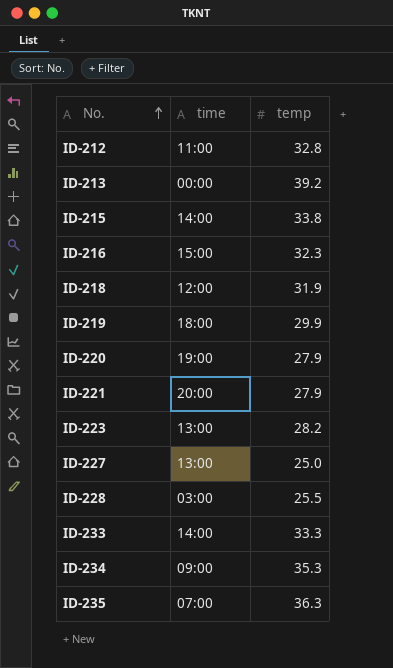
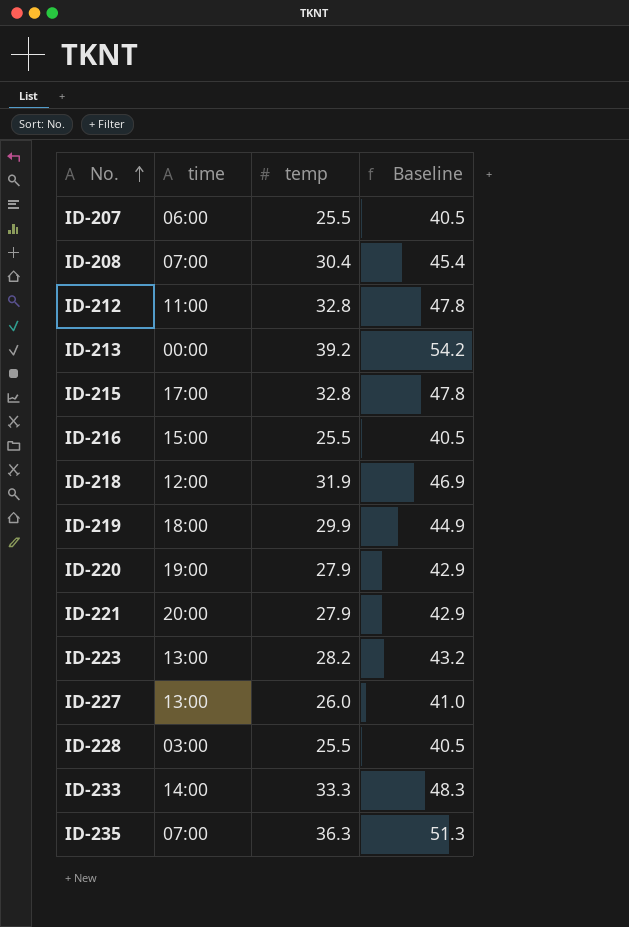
column Baseline | formula: none -> [temp] + 15
row ID-234: 09:00 | 35.3 -> none
row ID-207: none -> 06:00 | 25.5 | 40.5
row ID-208: none -> 07:00 | 30.4 | 45.4
ID-215 | time: 14:00 -> 17:00
ID-215 | temp: 33.8 -> 32.8
ID-216 | temp: 32.3 -> 25.5
ID-227 | temp: 25.0 -> 26.0

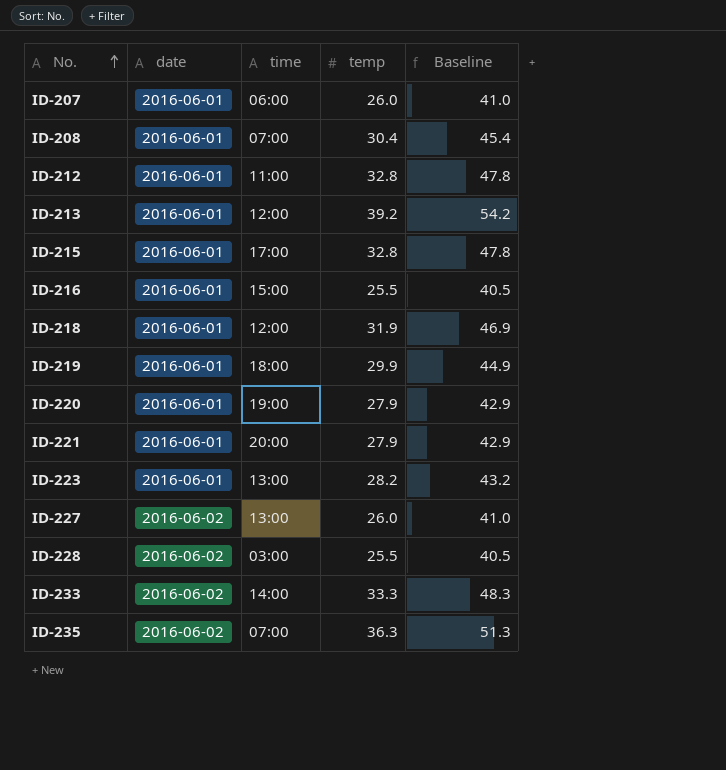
column date | position: none -> 2
ID-207 | temp: 25.5 -> 26.0
ID-207 | Baseline: 40.5 -> 41.0
ID-213 | time: 00:00 -> 12:00

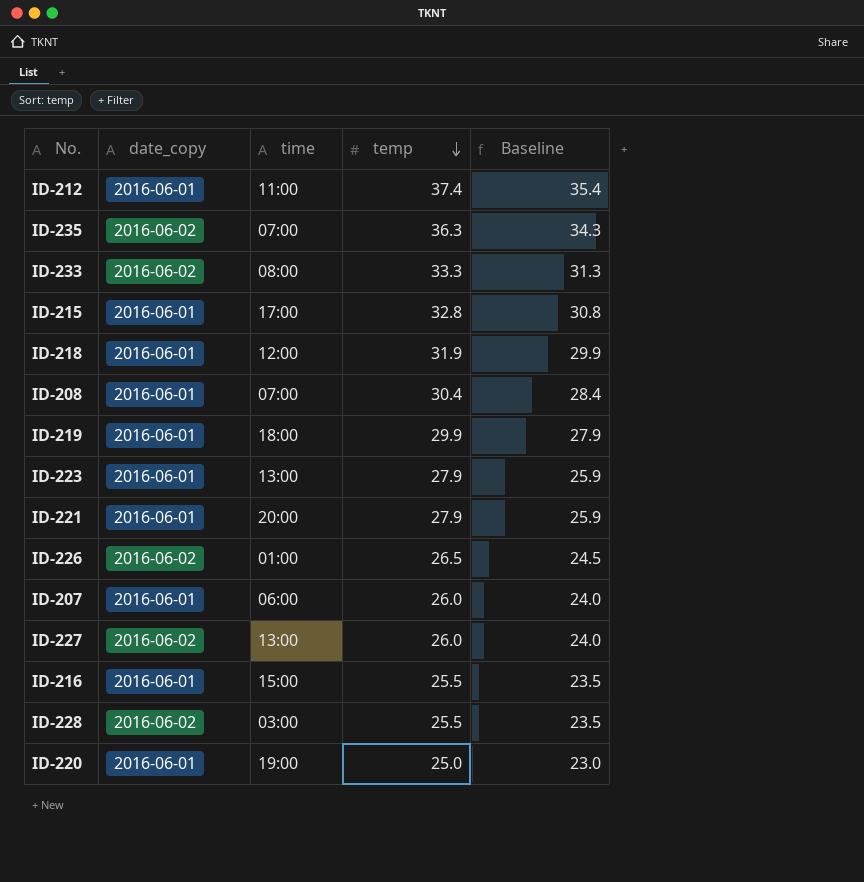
row order: No. ascending -> temp descending
column name: date -> date_copy
column Baseline | formula: [temp] + 15 -> [temp] - 2
row ID-213: 2016-06-01 | 12:00 | 39.2 | 54.2 -> none
ID-212 | temp: 32.8 -> 37.4
ID-233 | time: 14:00 -> 08:00
ID-223 | temp: 28.2 -> 27.9
row ID-226: none -> 2016-06-02 | 01:00 | 26.5 | 24.5
ID-220 | temp: 27.9 -> 25.0

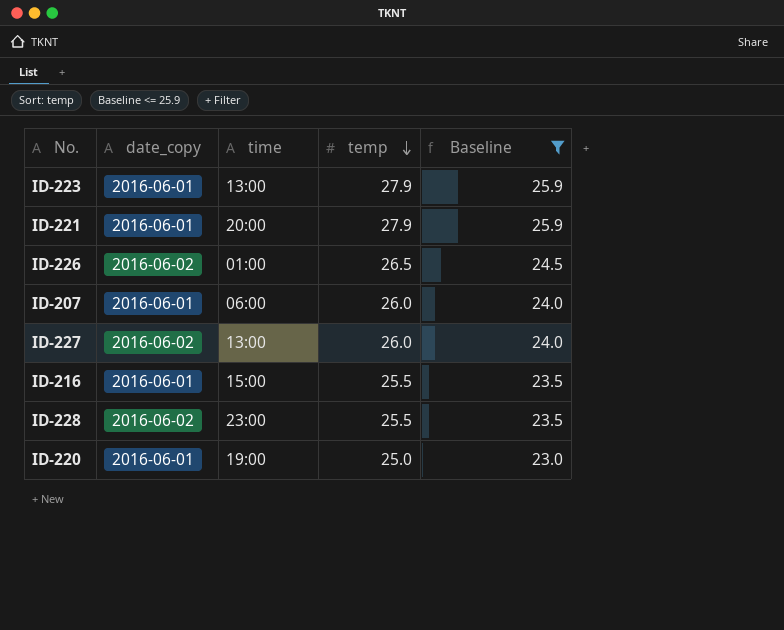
filter: none -> Baseline <= 25.9
ID-228 | time: 03:00 -> 23:00

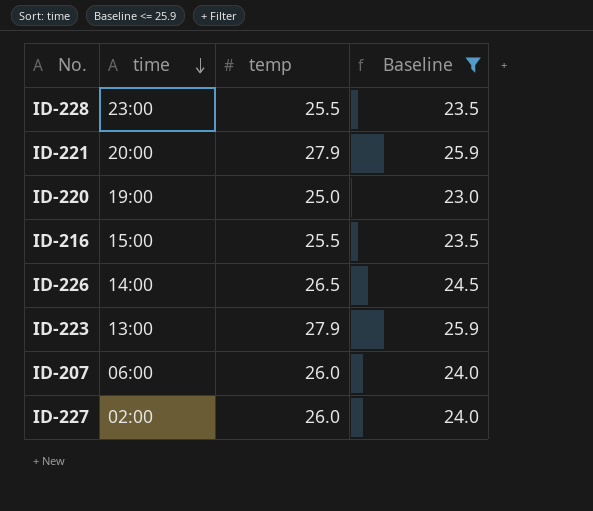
row order: temp descending -> time descending
column date_copy | position: 2 -> none
ID-226 | time: 01:00 -> 14:00
ID-227 | time: 13:00 -> 02:00

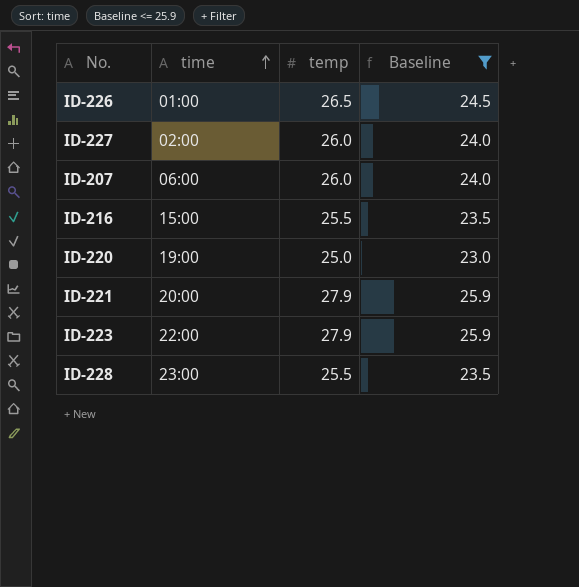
row order: time descending -> time ascending
ID-226 | time: 14:00 -> 01:00
ID-223 | time: 13:00 -> 22:00

